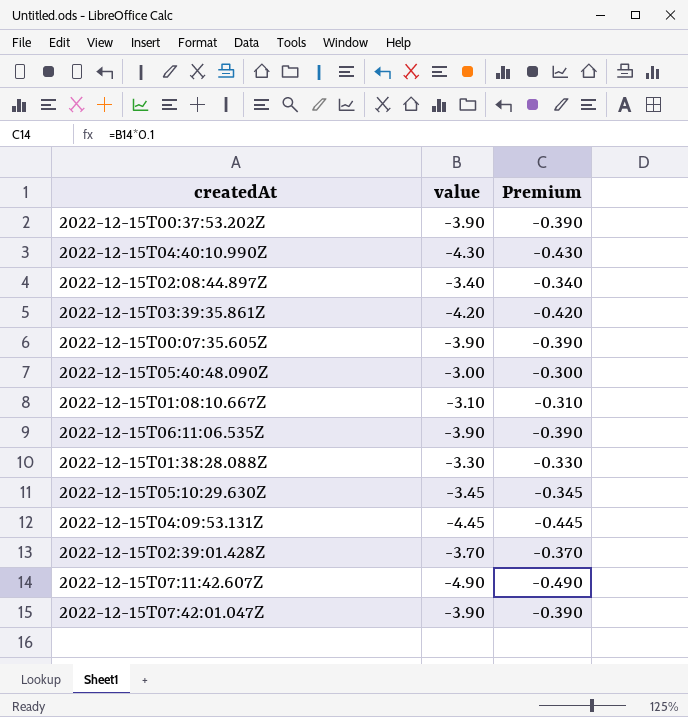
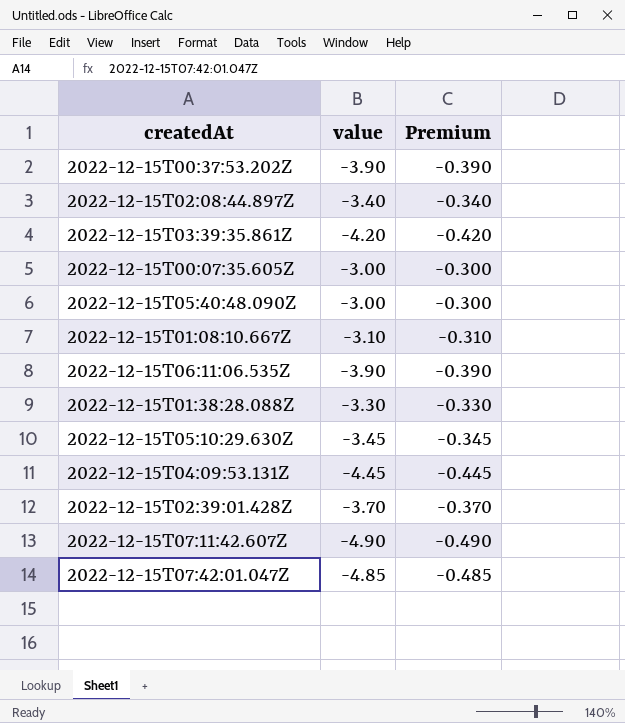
row 2022-12-15T04:40:10.990Z: -4.30 | -0.430 -> none
2022-12-15T00:07:35.605Z | value: -3.90 -> -3.00
2022-12-15T00:07:35.605Z | Premium: -0.390 -> -0.300
2022-12-15T07:42:01.047Z | value: -3.90 -> -4.85
2022-12-15T07:42:01.047Z | Premium: -0.390 -> -0.485

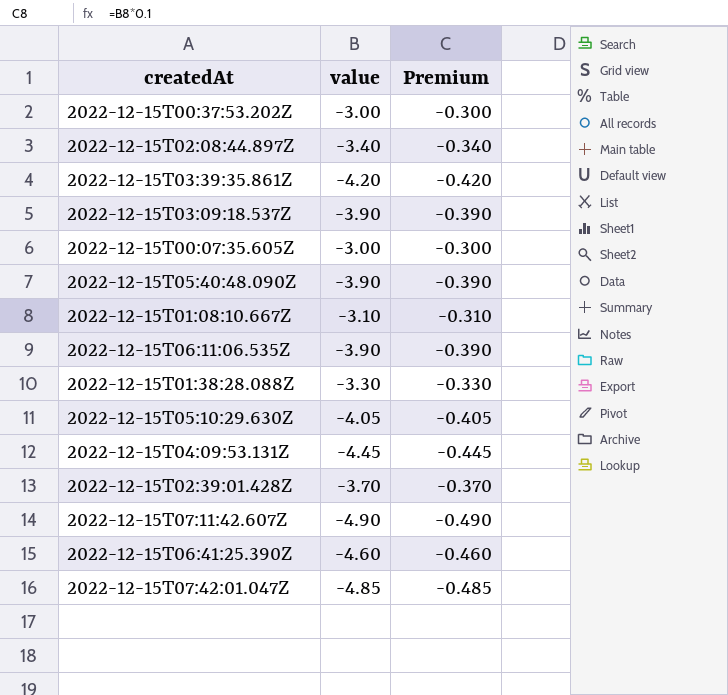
2022-12-15T00:37:53.202Z | value: -3.90 -> -3.00
2022-12-15T00:37:53.202Z | Premium: -0.390 -> -0.300
row 2022-12-15T03:09:18.537Z: none -> -3.90 | -0.390
2022-12-15T05:40:48.090Z | value: -3.00 -> -3.90
2022-12-15T05:40:48.090Z | Premium: -0.300 -> -0.390
2022-12-15T05:10:29.630Z | value: -3.45 -> -4.05
2022-12-15T05:10:29.630Z | Premium: -0.345 -> -0.405
row 2022-12-15T06:41:25.390Z: none -> -4.60 | -0.460

